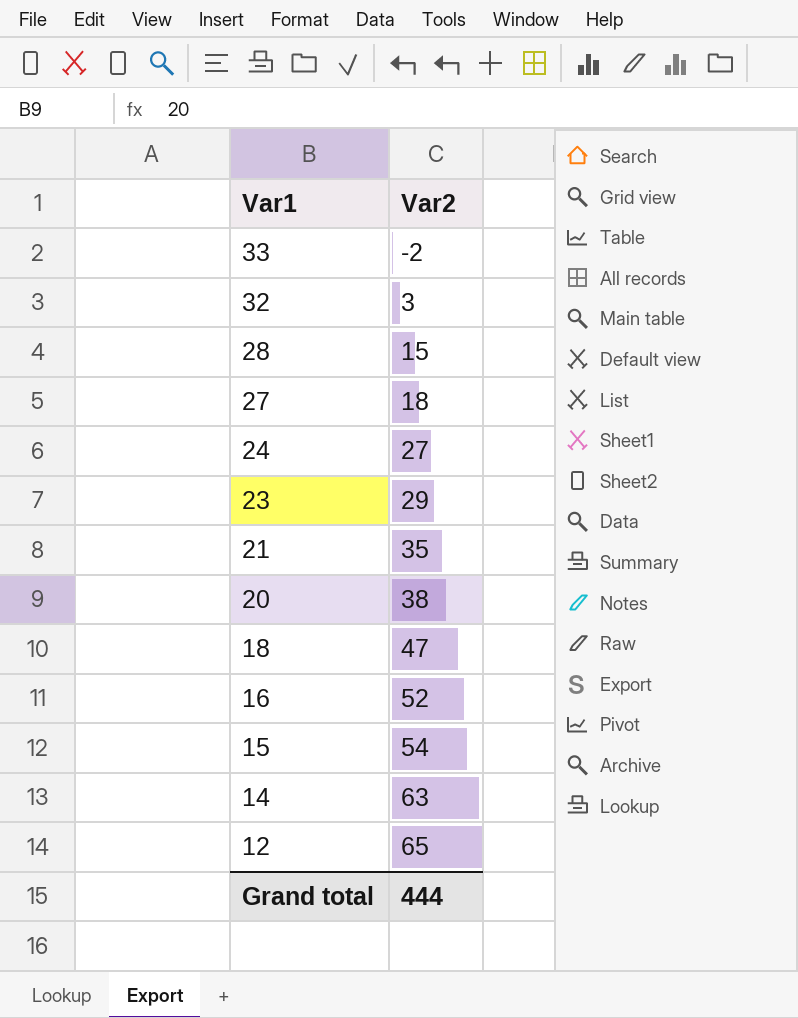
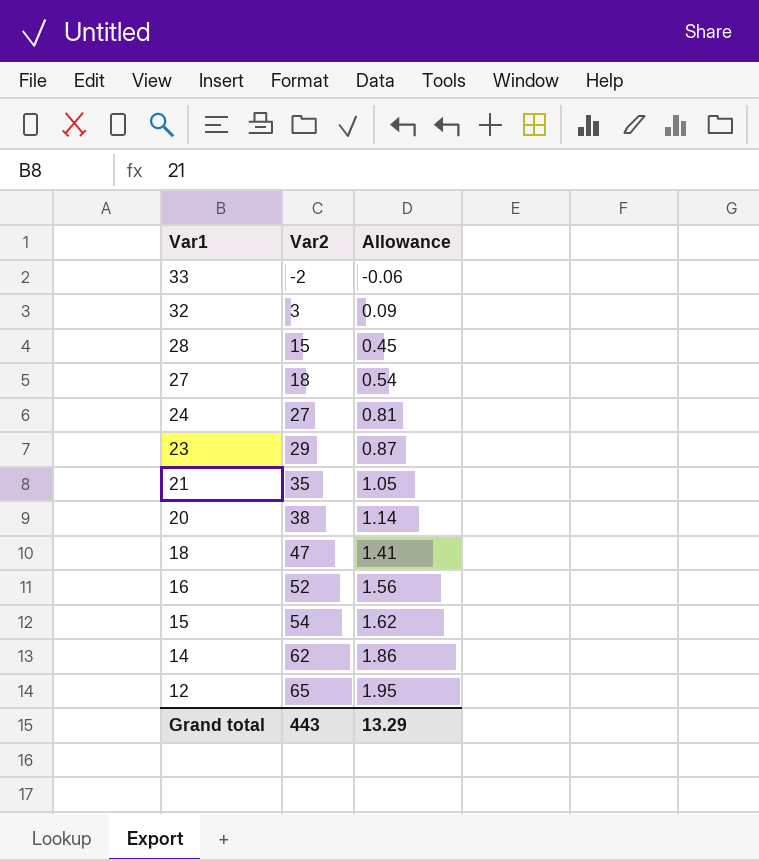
column Allowance | formula: none -> [Var2] * 0.03
14 | Var2: 63 -> 62
Grand total | Var2: 444 -> 443

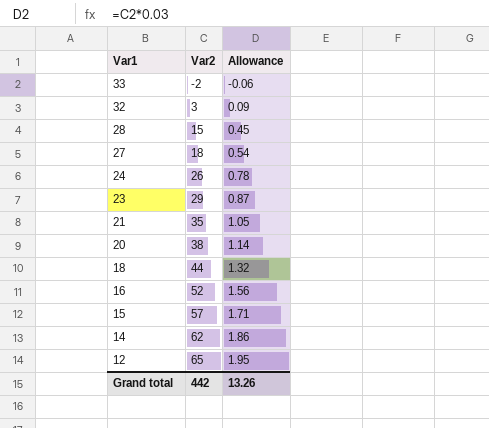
24 | Var2: 27 -> 26
24 | Allowance: 0.81 -> 0.78
18 | Var2: 47 -> 44
18 | Allowance: 1.41 -> 1.32
15 | Var2: 54 -> 57
15 | Allowance: 1.62 -> 1.71
Grand total | Var2: 443 -> 442
Grand total | Allowance: 13.29 -> 13.26

